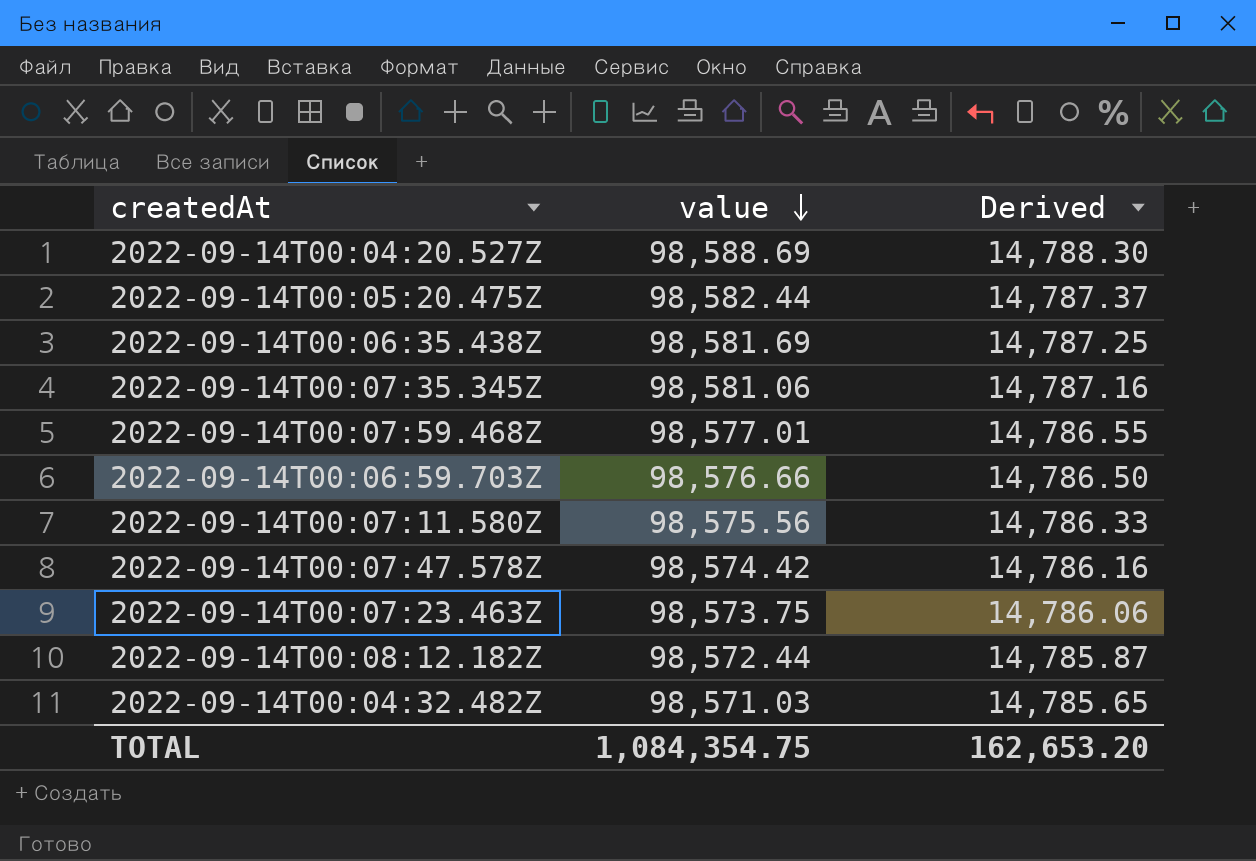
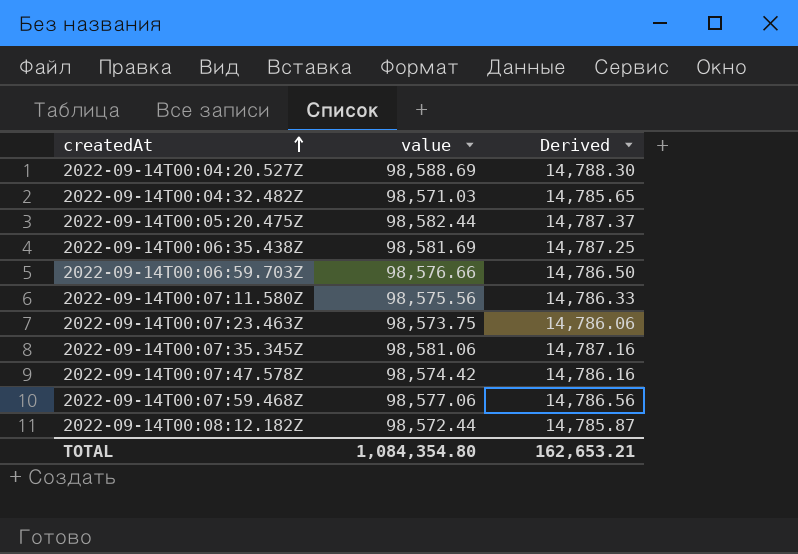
row order: value descending -> createdAt ascending
2022-09-14T00:07:59.468Z | value: 98,577.01 -> 98,577.06
2022-09-14T00:07:59.468Z | Derived: 14,786.55 -> 14,786.56
TOTAL | value: 1,084,354.75 -> 1,084,354.80
TOTAL | Derived: 162,653.20 -> 162,653.21

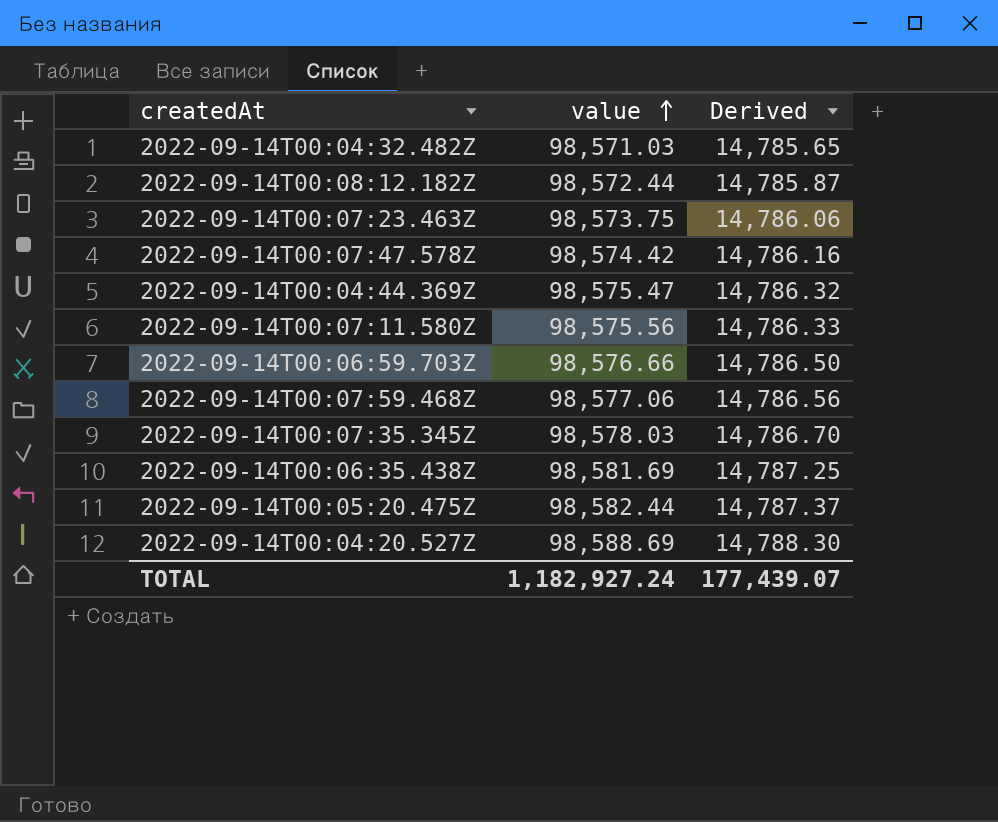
row order: createdAt ascending -> value ascending
row 2022-09-14T00:04:44.369Z: none -> 98,575.47 | 14,786.32
2022-09-14T00:07:35.345Z | value: 98,581.06 -> 98,578.03
2022-09-14T00:07:35.345Z | Derived: 14,787.16 -> 14,786.70
TOTAL | value: 1,084,354.80 -> 1,182,927.24
TOTAL | Derived: 162,653.21 -> 177,439.07

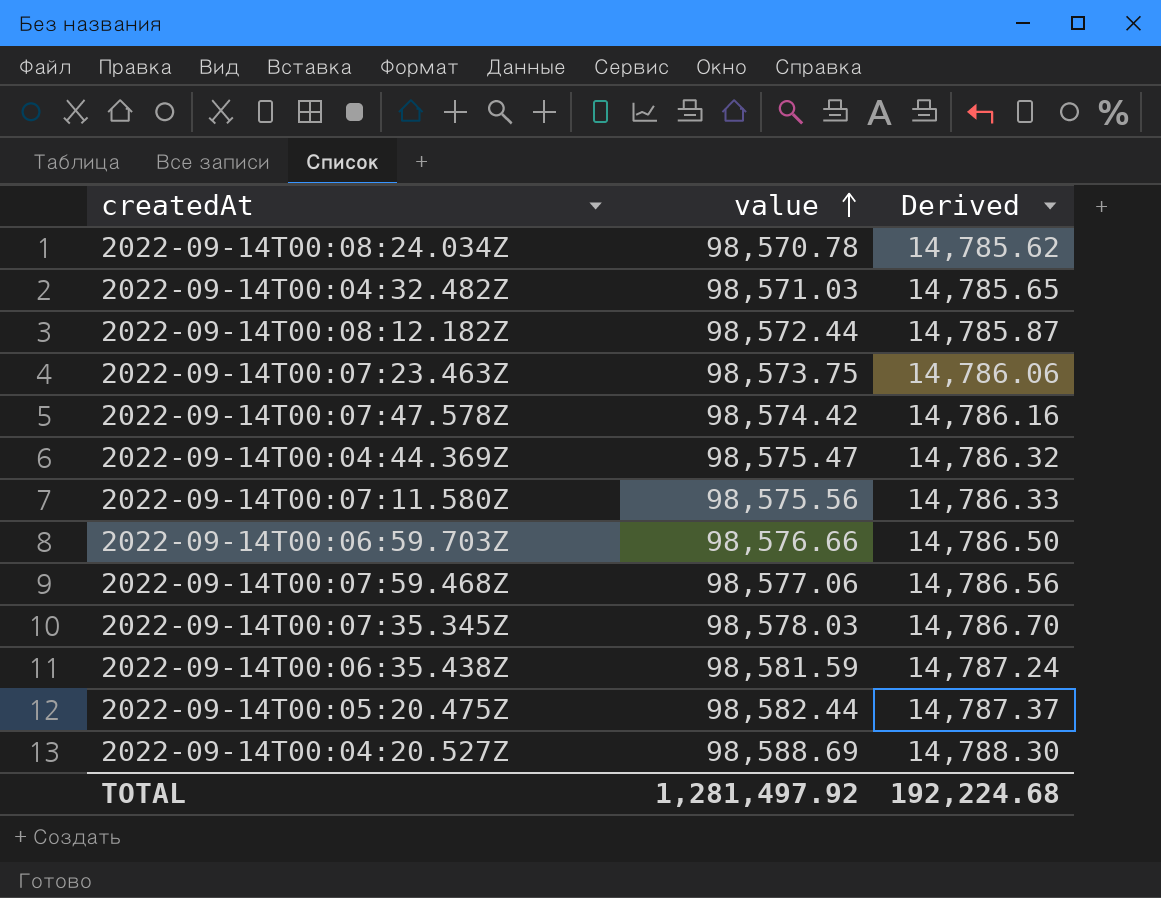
row 2022-09-14T00:08:24.034Z: none -> 98,570.78 | 14,785.62
2022-09-14T00:06:35.438Z | value: 98,581.69 -> 98,581.59
2022-09-14T00:06:35.438Z | Derived: 14,787.25 -> 14,787.24
TOTAL | value: 1,182,927.24 -> 1,281,497.92
TOTAL | Derived: 177,439.07 -> 192,224.68

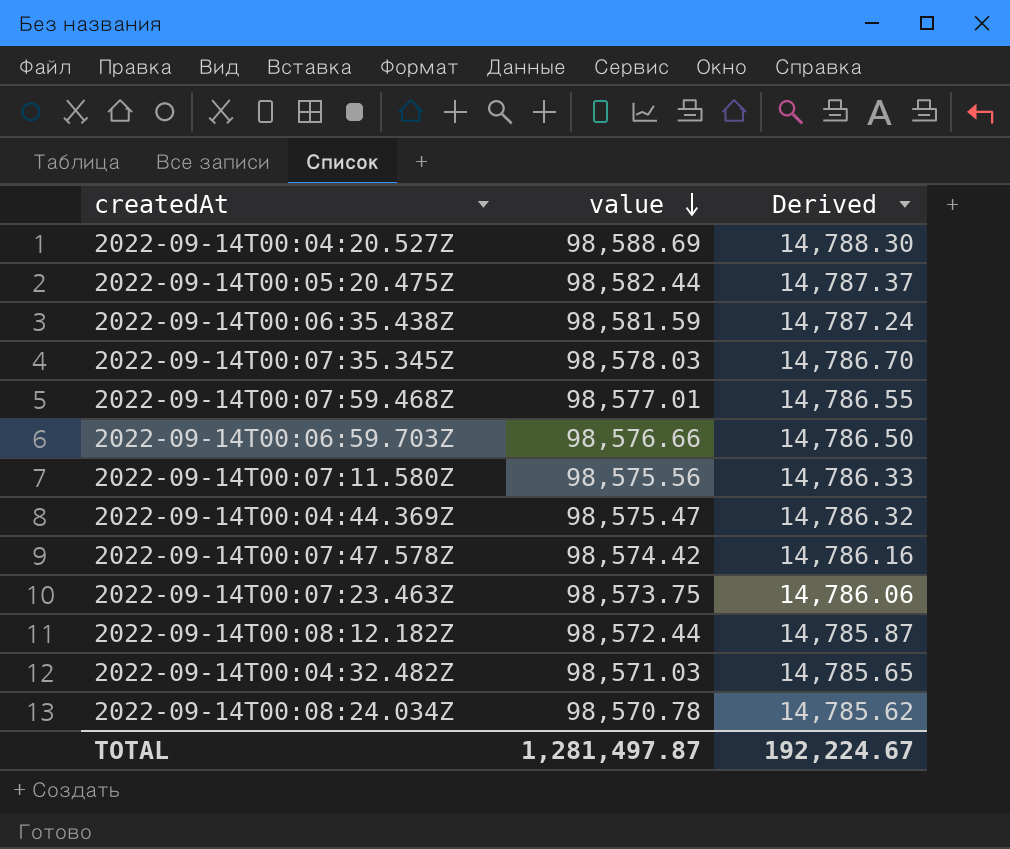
row order: value ascending -> value descending
2022-09-14T00:07:59.468Z | value: 98,577.06 -> 98,577.01
2022-09-14T00:07:59.468Z | Derived: 14,786.56 -> 14,786.55
TOTAL | value: 1,281,497.92 -> 1,281,497.87
TOTAL | Derived: 192,224.68 -> 192,224.67

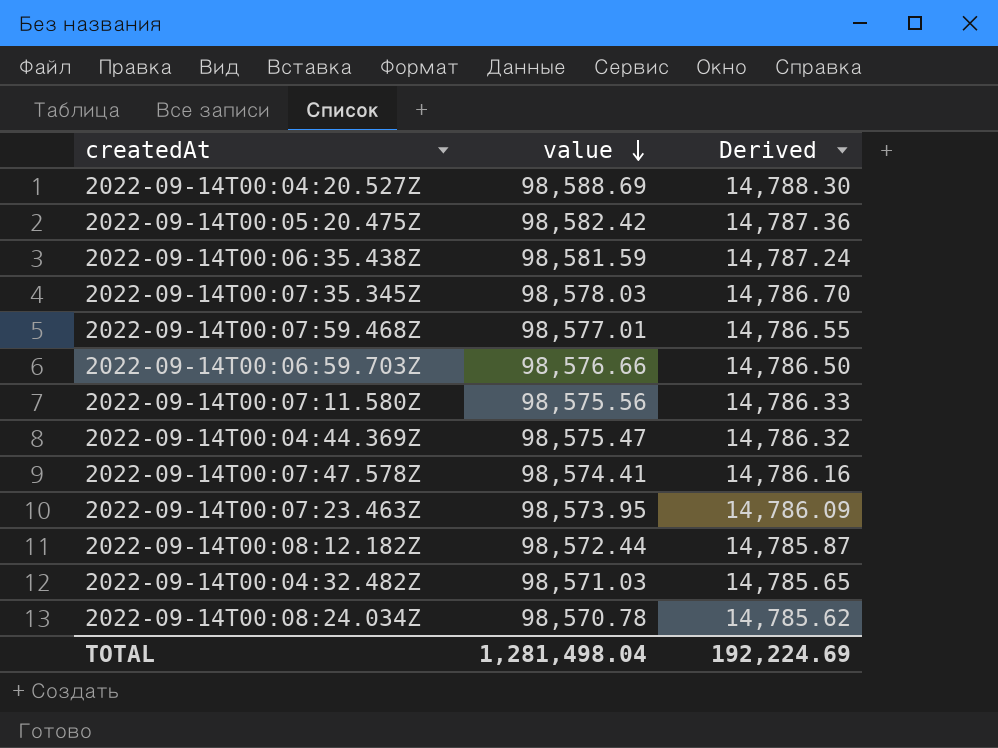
2022-09-14T00:05:20.475Z | value: 98,582.44 -> 98,582.42
2022-09-14T00:05:20.475Z | Derived: 14,787.37 -> 14,787.36
2022-09-14T00:07:47.578Z | value: 98,574.42 -> 98,574.41
2022-09-14T00:07:23.463Z | value: 98,573.75 -> 98,573.95
2022-09-14T00:07:23.463Z | Derived: 14,786.06 -> 14,786.09
TOTAL | value: 1,281,497.87 -> 1,281,498.04
TOTAL | Derived: 192,224.67 -> 192,224.69

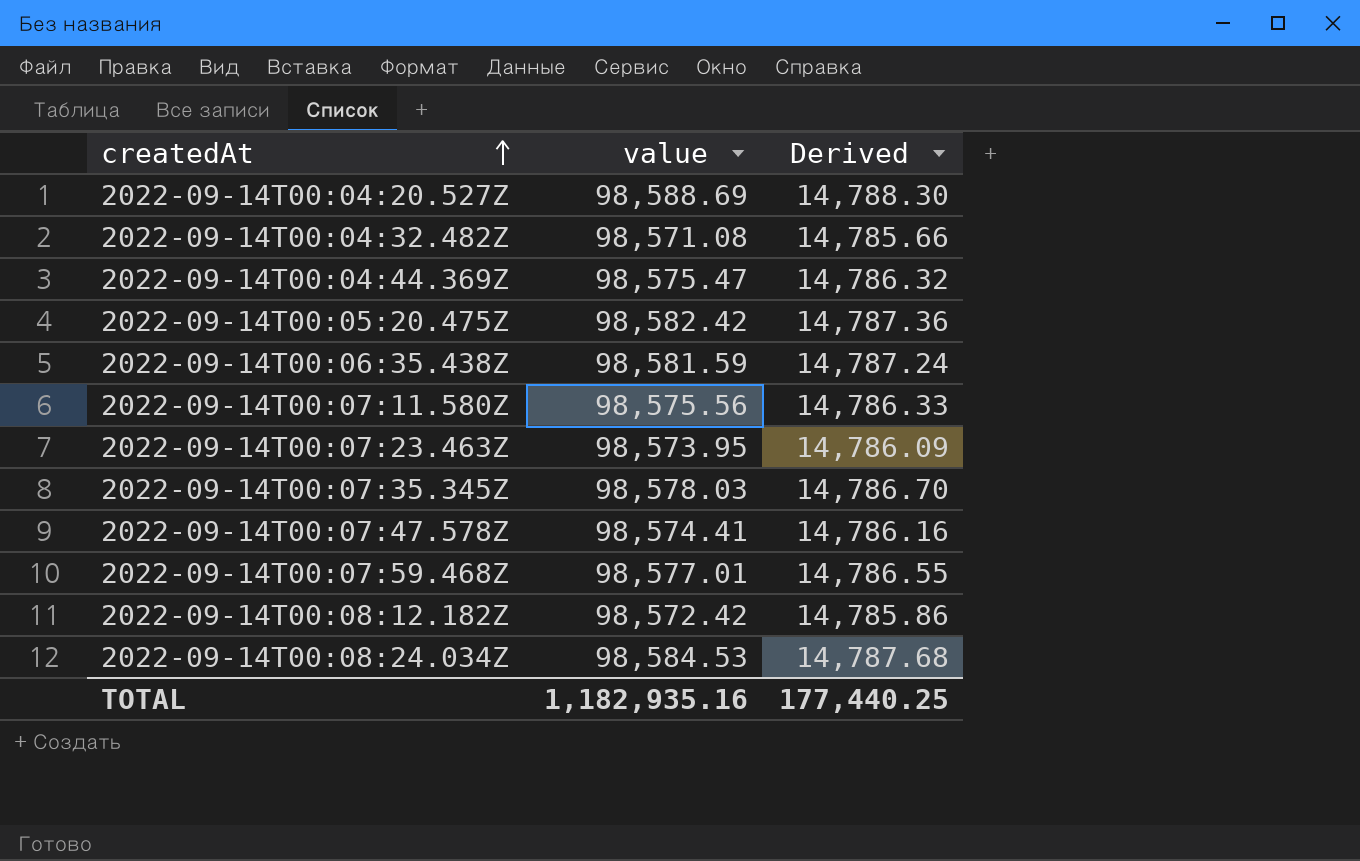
row order: value descending -> createdAt ascending
row 2022-09-14T00:06:59.703Z: 98,576.66 | 14,786.50 -> none
2022-09-14T00:04:32.482Z | value: 98,571.03 -> 98,571.08
2022-09-14T00:04:32.482Z | Derived: 14,785.65 -> 14,785.66
2022-09-14T00:08:12.182Z | value: 98,572.44 -> 98,572.42
2022-09-14T00:08:12.182Z | Derived: 14,785.87 -> 14,785.86
2022-09-14T00:08:24.034Z | value: 98,570.78 -> 98,584.53
2022-09-14T00:08:24.034Z | Derived: 14,785.62 -> 14,787.68
TOTAL | value: 1,281,498.04 -> 1,182,935.16
TOTAL | Derived: 192,224.69 -> 177,440.25

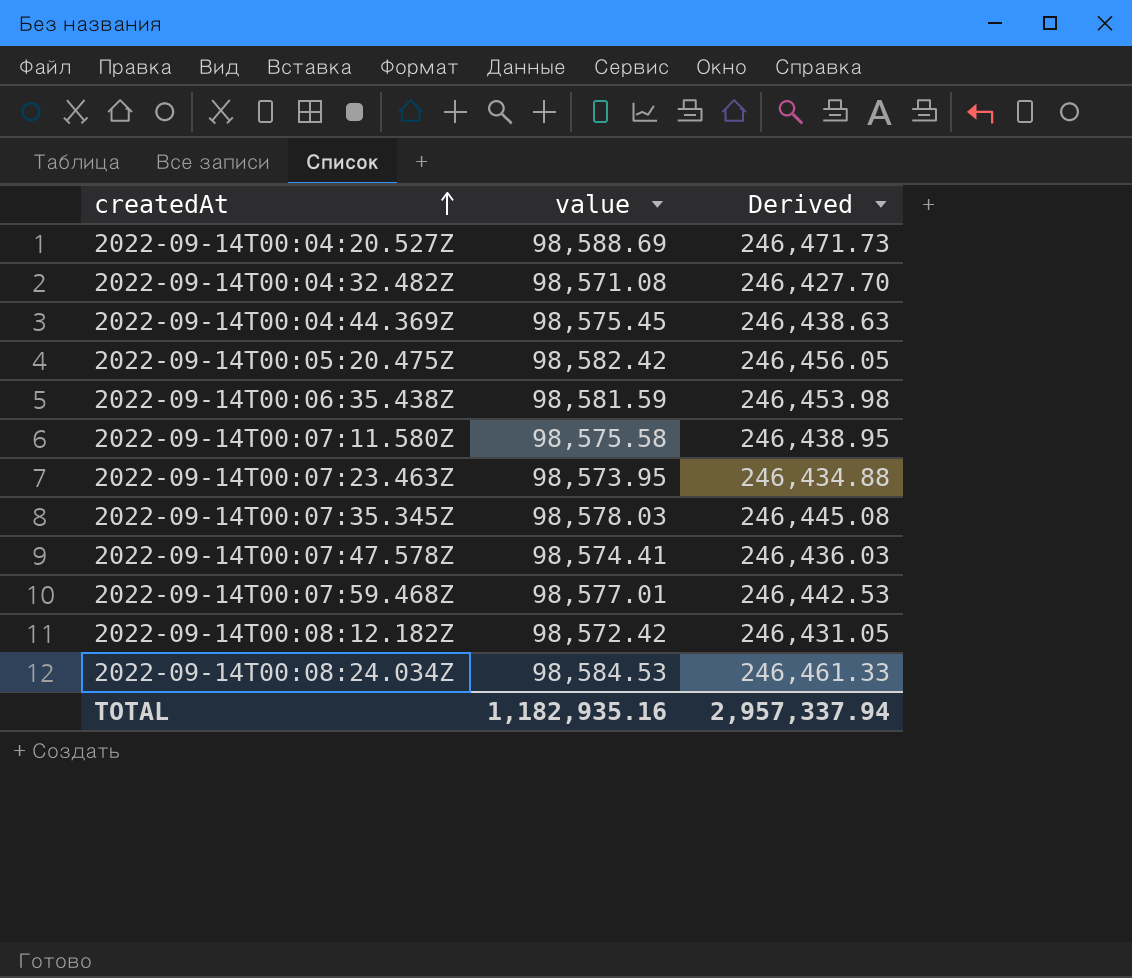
column Derived | formula: [value] * 0.15 -> [value] * 2.5
2022-09-14T00:04:44.369Z | value: 98,575.47 -> 98,575.45
2022-09-14T00:07:11.580Z | value: 98,575.56 -> 98,575.58
TOTAL | Derived: 177,440.25 -> 2,957,337.94

